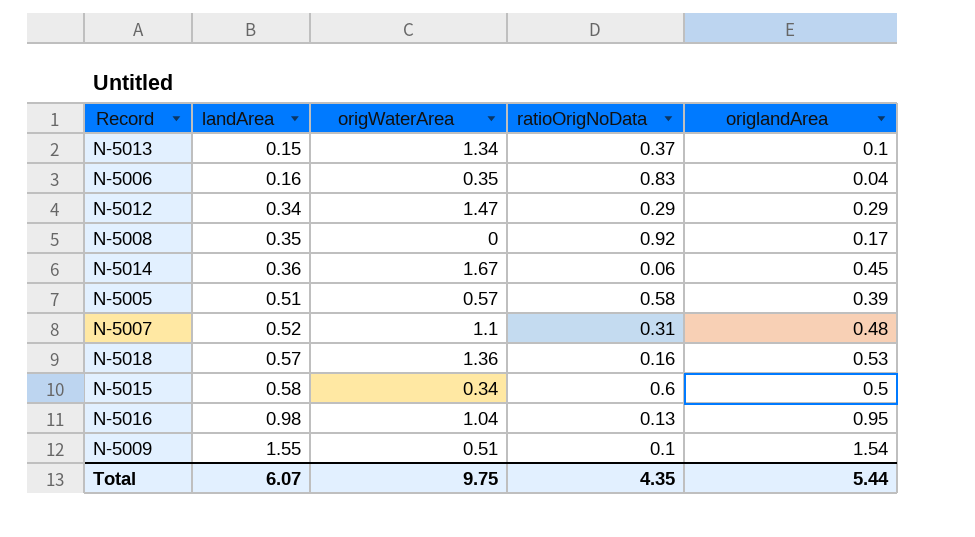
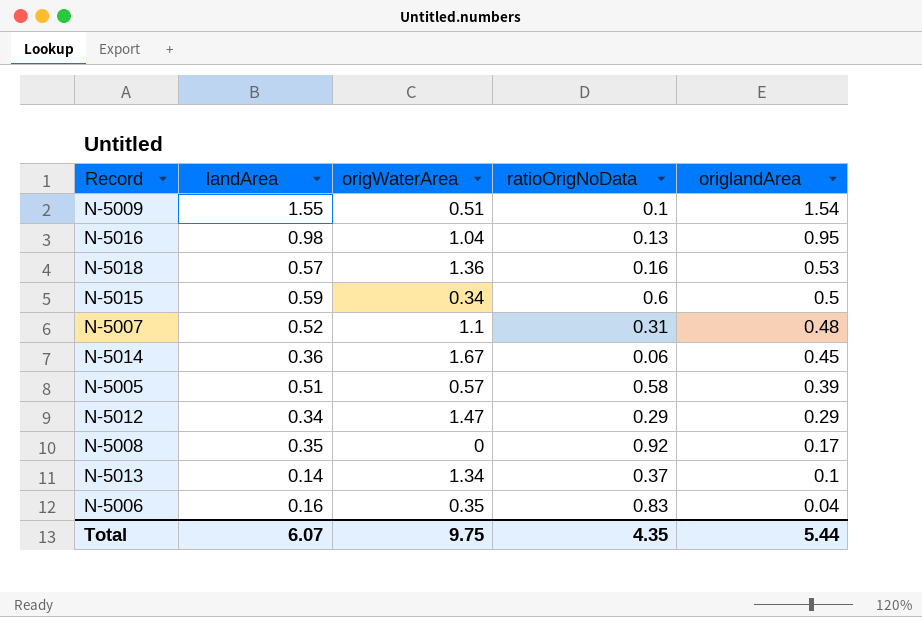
row order: landArea ascending -> origlandArea descending
N-5015 | landArea: 0.58 -> 0.59
N-5013 | landArea: 0.15 -> 0.14

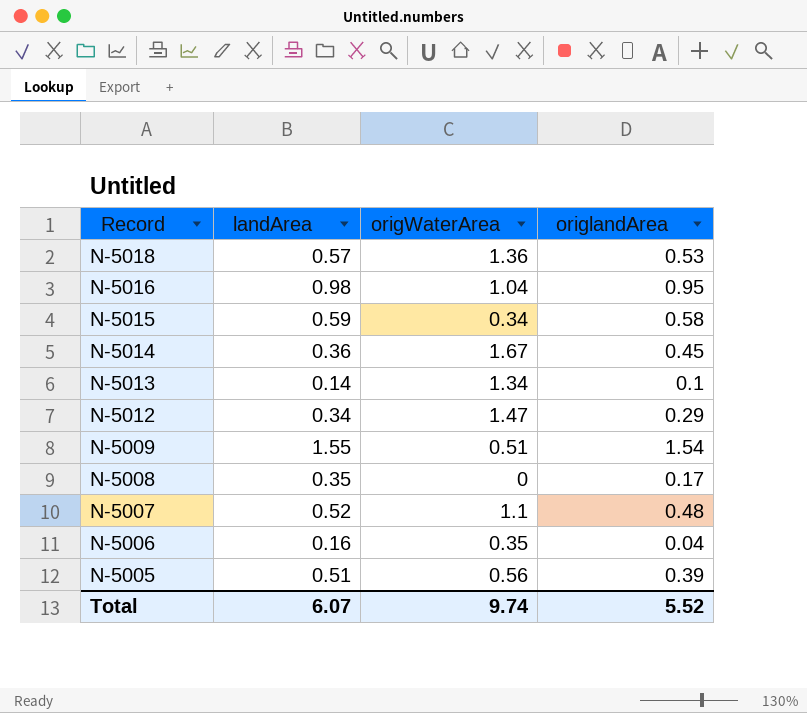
row order: origlandArea descending -> Record descending
column ratioOrigNoData | position: 4 -> none
N-5015 | origlandArea: 0.5 -> 0.58
N-5005 | origWaterArea: 0.57 -> 0.56
Total | origWaterArea: 9.75 -> 9.74
Total | origlandArea: 5.44 -> 5.52

